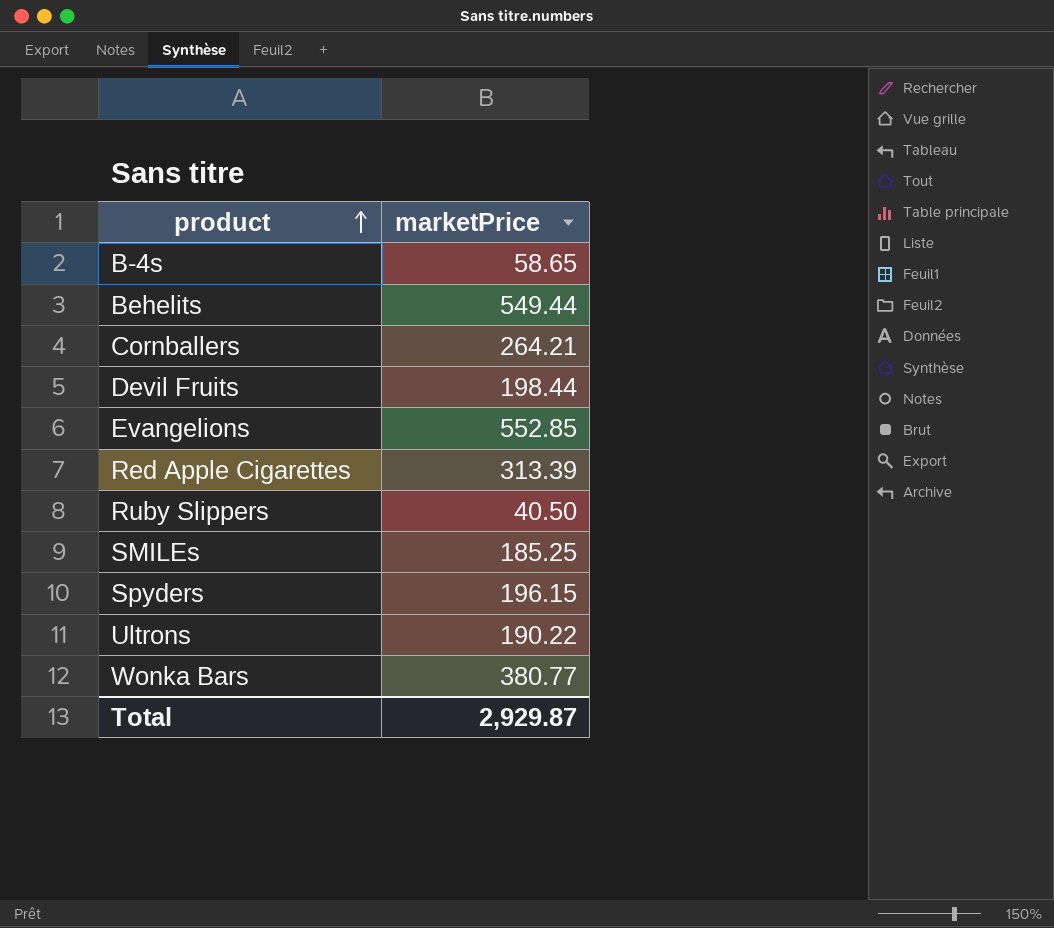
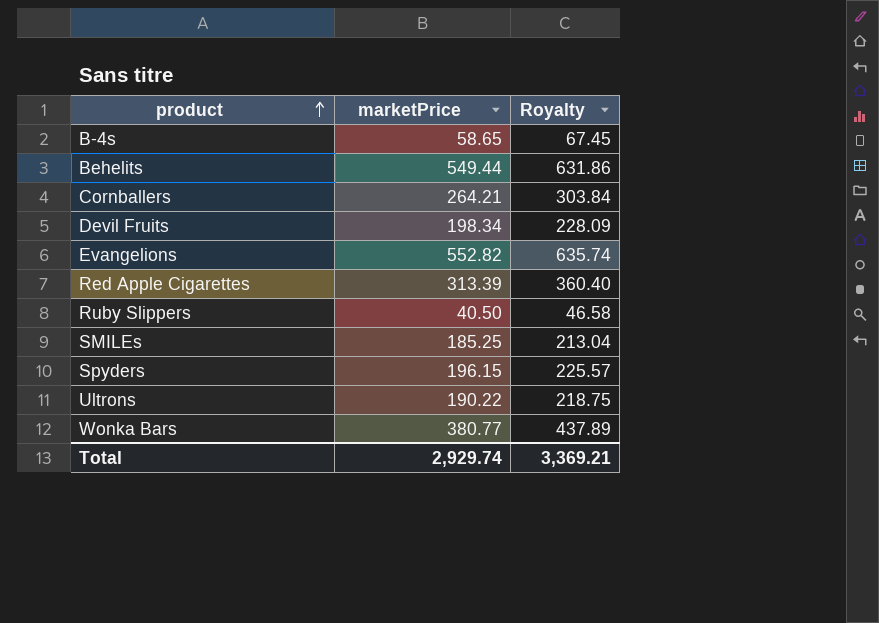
column Royalty | formula: none -> [marketPrice] * 1.15
Devil Fruits | marketPrice: 198.44 -> 198.34
Evangelions | marketPrice: 552.85 -> 552.82
Total | marketPrice: 2,929.87 -> 2,929.74

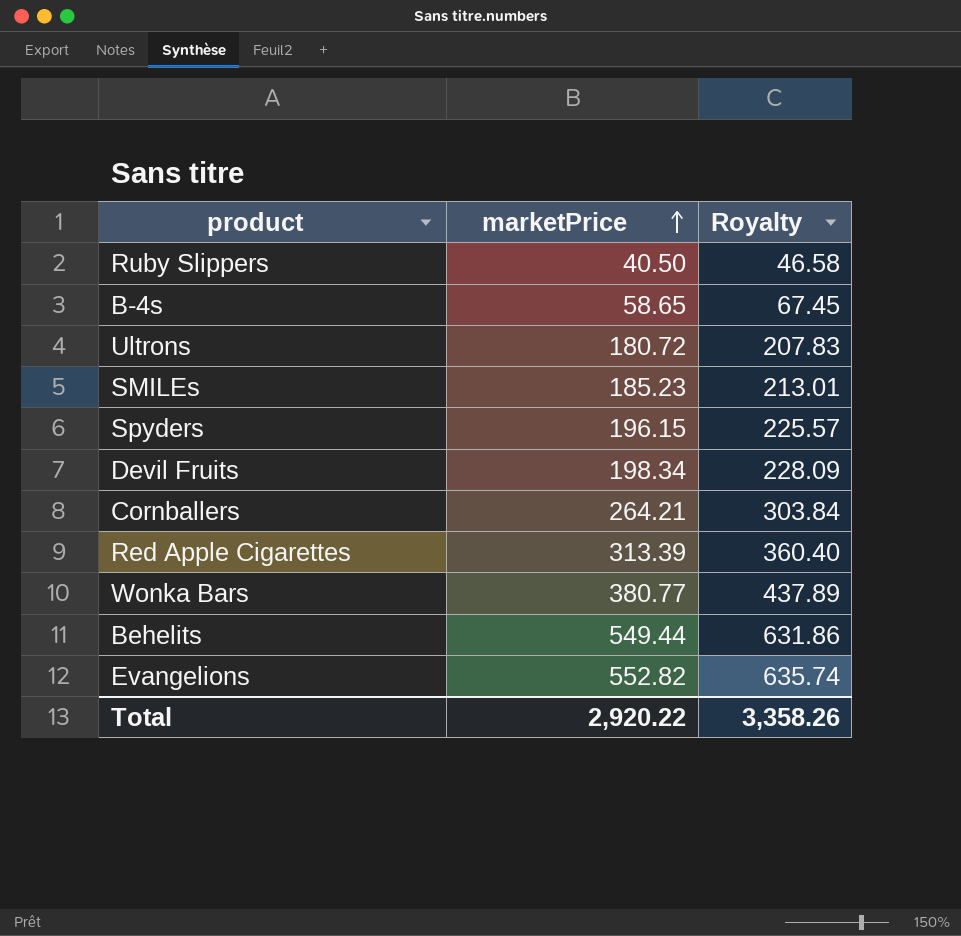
row order: product ascending -> marketPrice ascending
Ultrons | marketPrice: 190.22 -> 180.72
Ultrons | Royalty: 218.75 -> 207.83
SMILEs | marketPrice: 185.25 -> 185.23
SMILEs | Royalty: 213.04 -> 213.01
Total | marketPrice: 2,929.74 -> 2,920.22
Total | Royalty: 3,369.21 -> 3,358.26

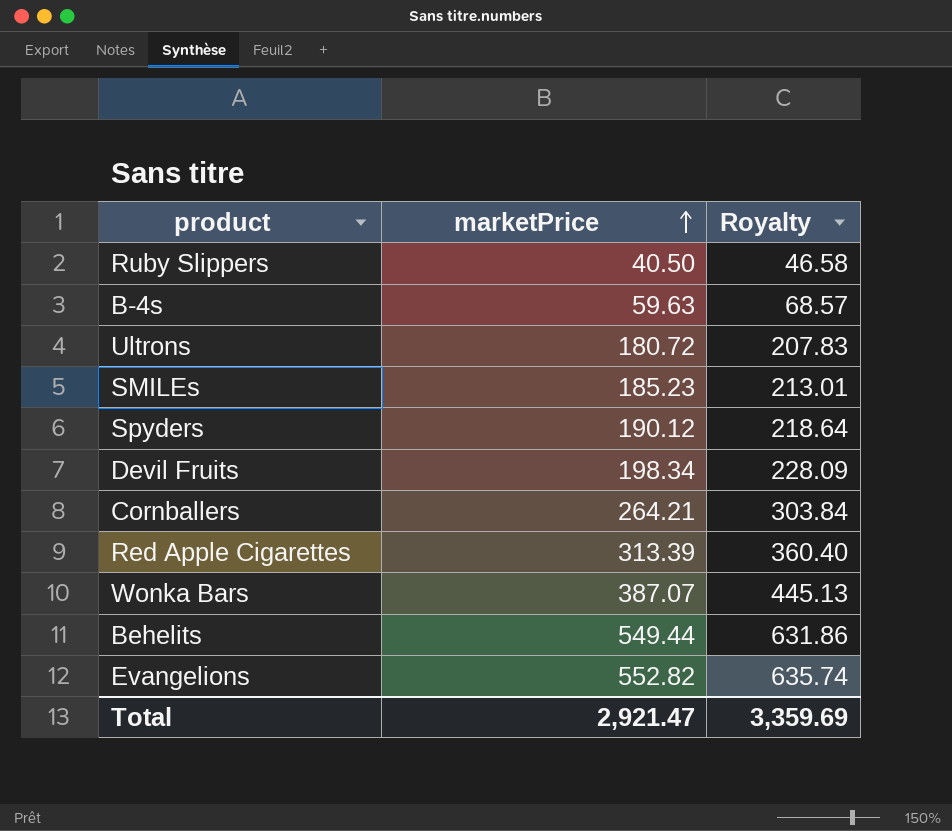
B-4s | marketPrice: 58.65 -> 59.63
B-4s | Royalty: 67.45 -> 68.57
Spyders | marketPrice: 196.15 -> 190.12
Spyders | Royalty: 225.57 -> 218.64
Wonka Bars | marketPrice: 380.77 -> 387.07
Wonka Bars | Royalty: 437.89 -> 445.13
Total | marketPrice: 2,920.22 -> 2,921.47
Total | Royalty: 3,358.26 -> 3,359.69

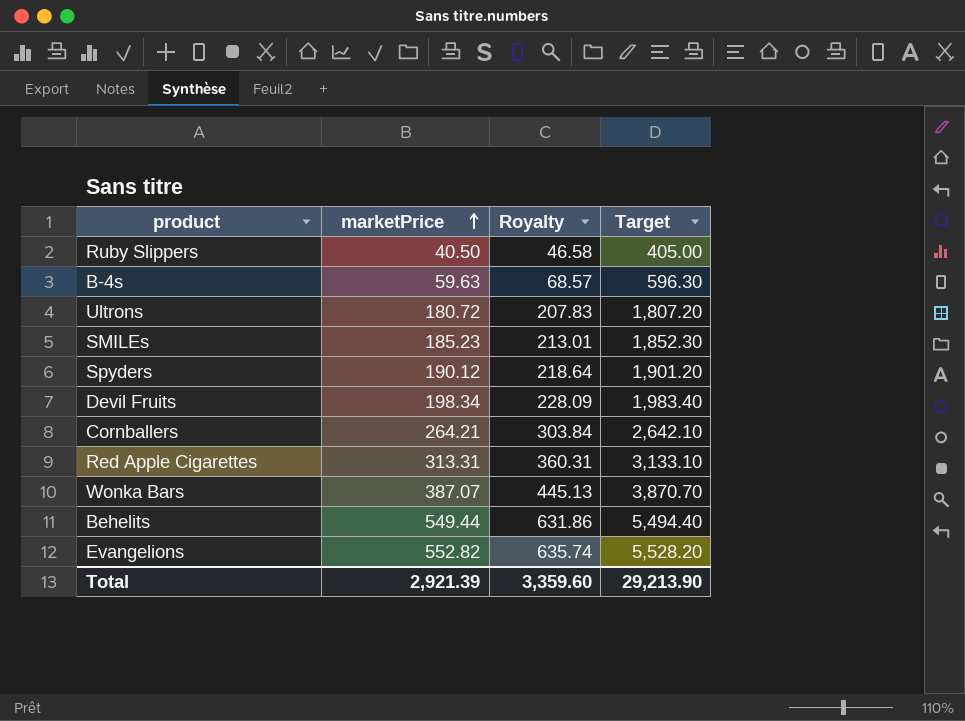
column Target | formula: none -> [marketPrice] * 10
Red Apple Cigarettes | marketPrice: 313.39 -> 313.31
Red Apple Cigarettes | Royalty: 360.40 -> 360.31
Total | marketPrice: 2,921.47 -> 2,921.39
Total | Royalty: 3,359.69 -> 3,359.60

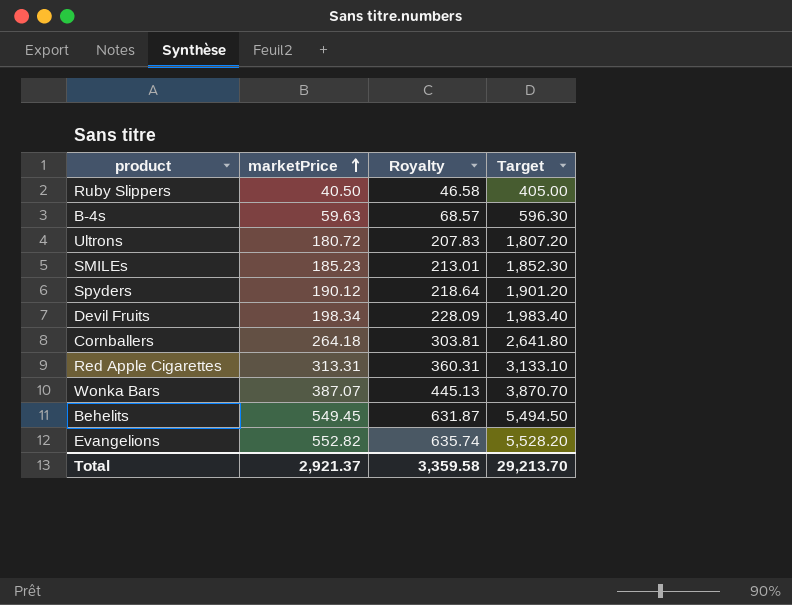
Cornballers | marketPrice: 264.21 -> 264.18
Cornballers | Royalty: 303.84 -> 303.81
Cornballers | Target: 2,642.10 -> 2,641.80
Behelits | marketPrice: 549.44 -> 549.45
Behelits | Royalty: 631.86 -> 631.87
Behelits | Target: 5,494.40 -> 5,494.50
Total | marketPrice: 2,921.39 -> 2,921.37
Total | Royalty: 3,359.60 -> 3,359.58
Total | Target: 29,213.90 -> 29,213.70

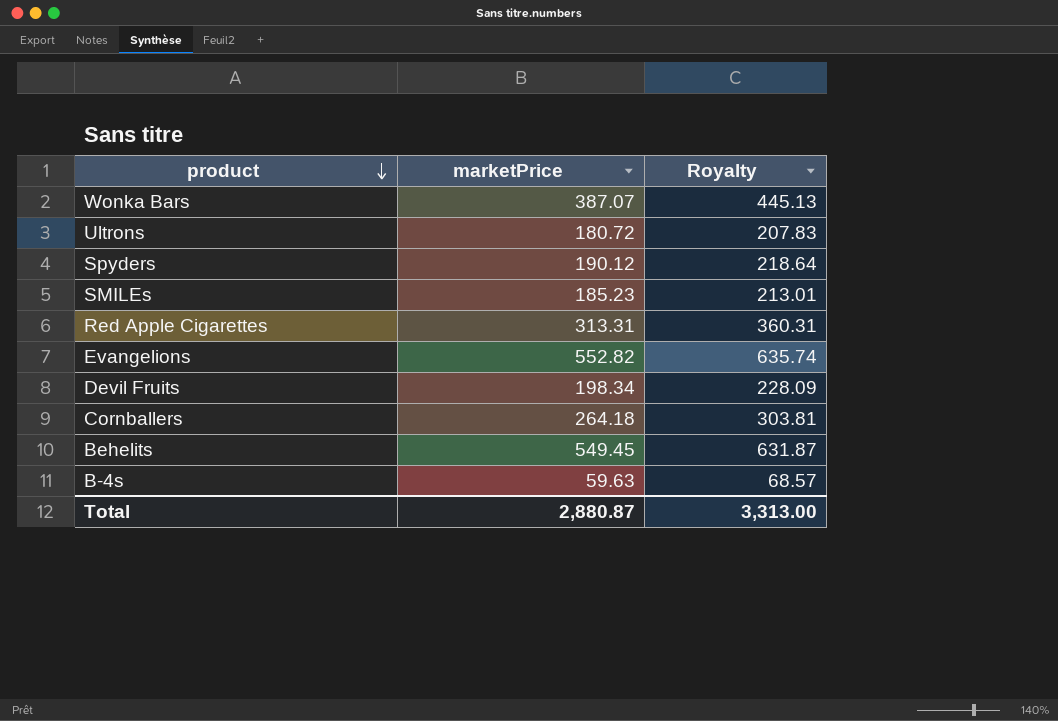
row order: marketPrice ascending -> product descending
column Target | formula: [marketPrice] * 10 -> none
row Ruby Slippers: 40.50 | 46.58 | 405.00 -> none
Total | marketPrice: 2,921.37 -> 2,880.87
Total | Royalty: 3,359.58 -> 3,313.00

